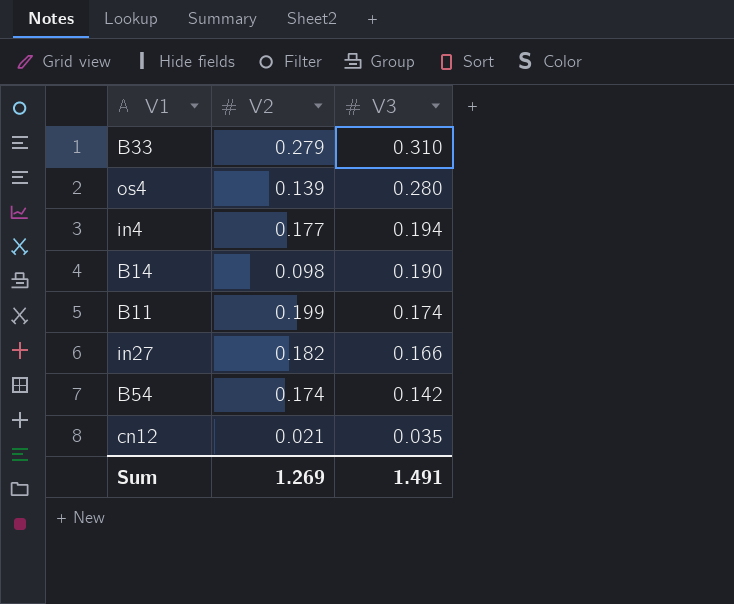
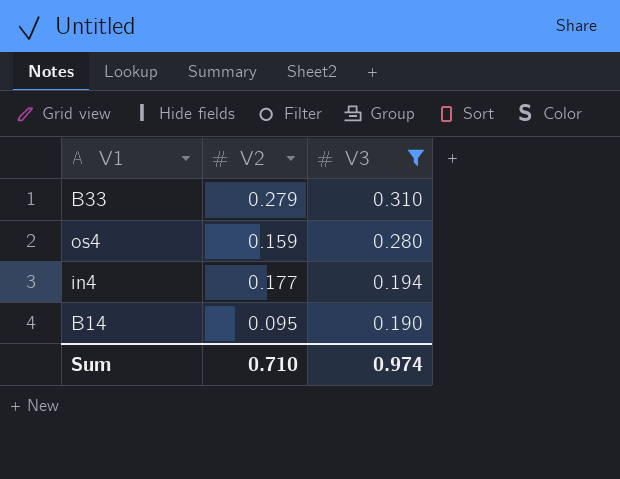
filter: none -> V3 >= 0.190
os4 | V2: 0.139 -> 0.159
B14 | V2: 0.098 -> 0.095
Sum | V2: 1.269 -> 0.710
Sum | V3: 1.491 -> 0.974

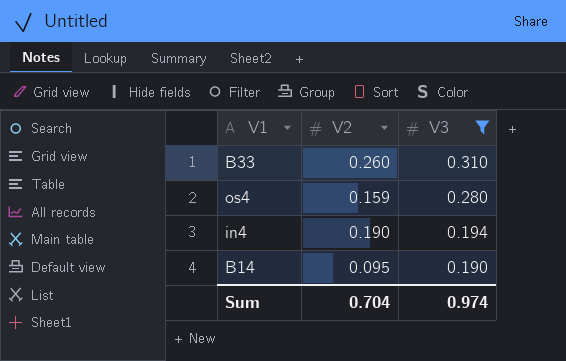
B33 | V2: 0.279 -> 0.260
in4 | V2: 0.177 -> 0.190
Sum | V2: 0.710 -> 0.704

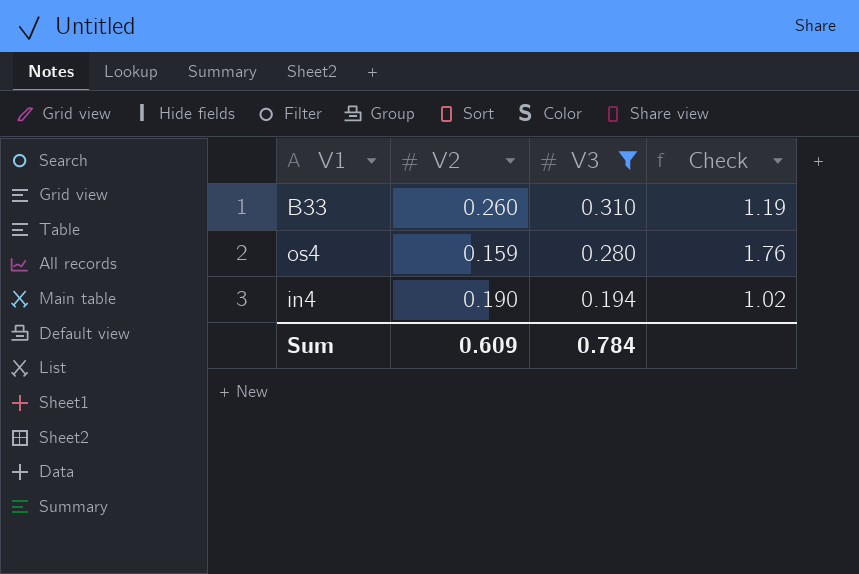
column Check | formula: none -> [V3] / [V2]
row B14: 0.095 | 0.190 -> none
Sum | V2: 0.704 -> 0.609
Sum | V3: 0.974 -> 0.784

